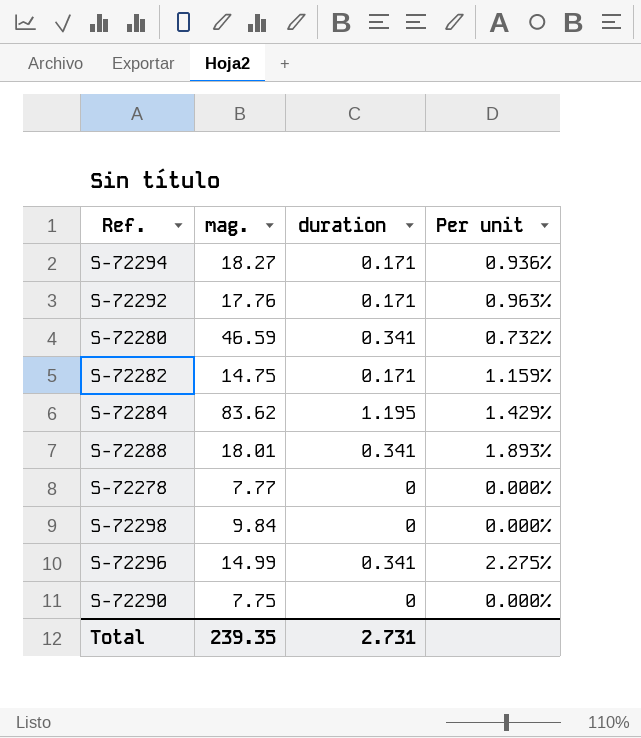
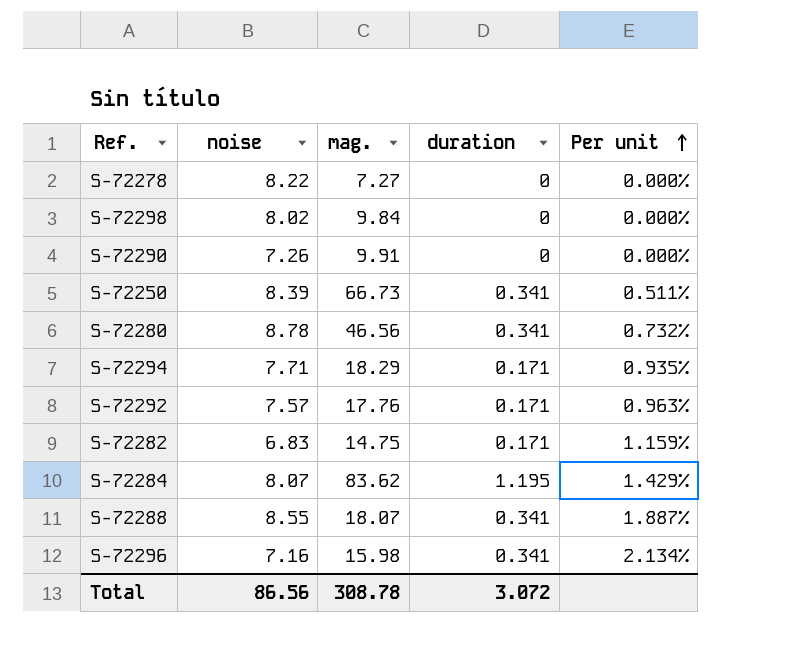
row order: none -> Per unit ascending
column noise | position: none -> 2
S-72278 | mag.: 7.77 -> 7.27
S-72290 | mag.: 7.75 -> 9.91
row S-72250: none -> 8.39 | 66.73 | 0.341 | 0.511%
S-72280 | mag.: 46.59 -> 46.56
S-72294 | mag.: 18.27 -> 18.29
S-72294 | Per unit: 0.936% -> 0.935%
S-72288 | mag.: 18.01 -> 18.07
S-72288 | Per unit: 1.893% -> 1.887%
S-72296 | mag.: 14.99 -> 15.98
S-72296 | Per unit: 2.275% -> 2.134%
Total | mag.: 239.35 -> 308.78
Total | duration: 2.731 -> 3.072

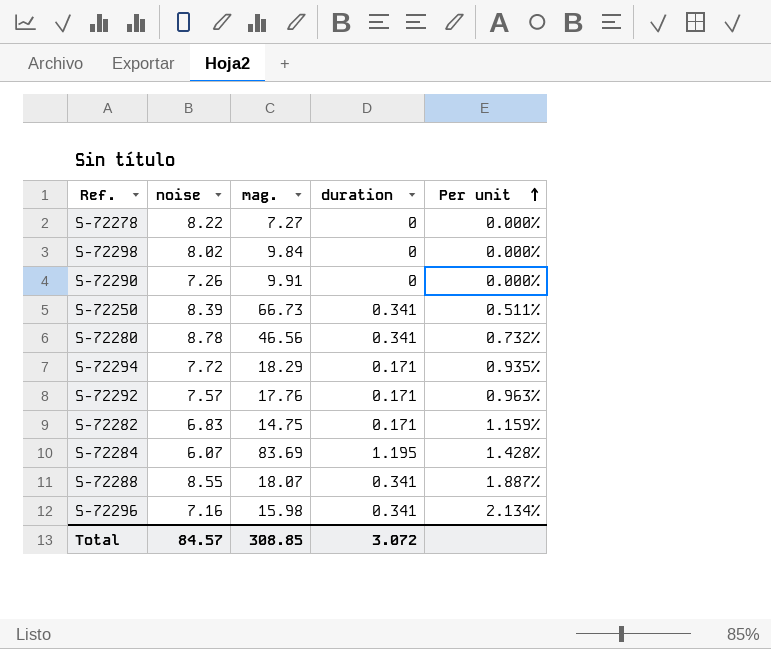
S-72294 | noise: 7.71 -> 7.72
S-72284 | noise: 8.07 -> 6.07
S-72284 | mag.: 83.62 -> 83.69
S-72284 | Per unit: 1.429% -> 1.428%
Total | noise: 86.56 -> 84.57
Total | mag.: 308.78 -> 308.85

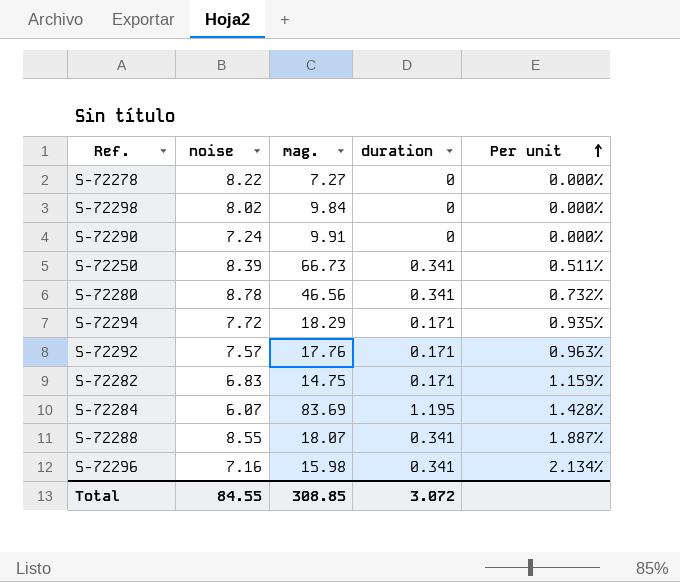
S-72290 | noise: 7.26 -> 7.24
Total | noise: 84.57 -> 84.55

